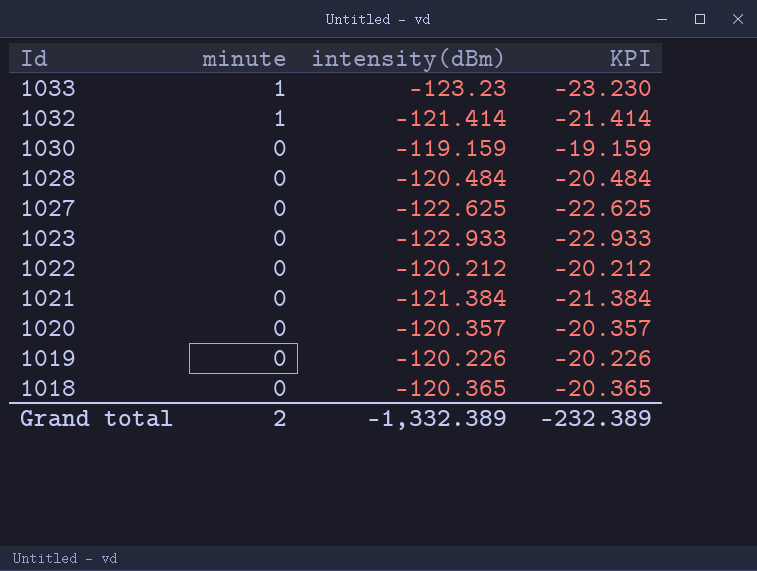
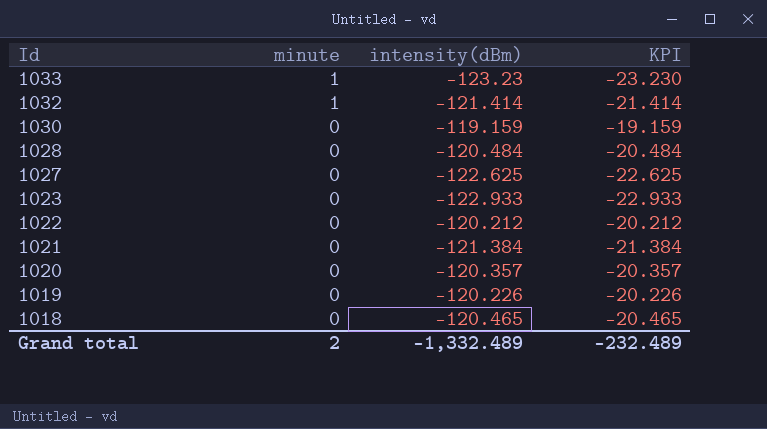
1018 | intensity(dBm): -120.365 -> -120.465
1018 | KPI: -20.365 -> -20.465
Grand total | intensity(dBm): -1,332.389 -> -1,332.489
Grand total | KPI: -232.389 -> -232.489

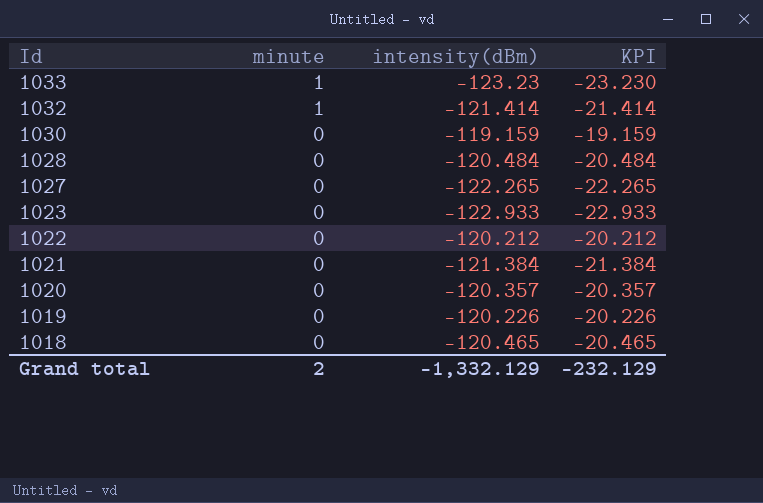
1027 | intensity(dBm): -122.625 -> -122.265
1027 | KPI: -22.625 -> -22.265
Grand total | intensity(dBm): -1,332.489 -> -1,332.129
Grand total | KPI: -232.489 -> -232.129

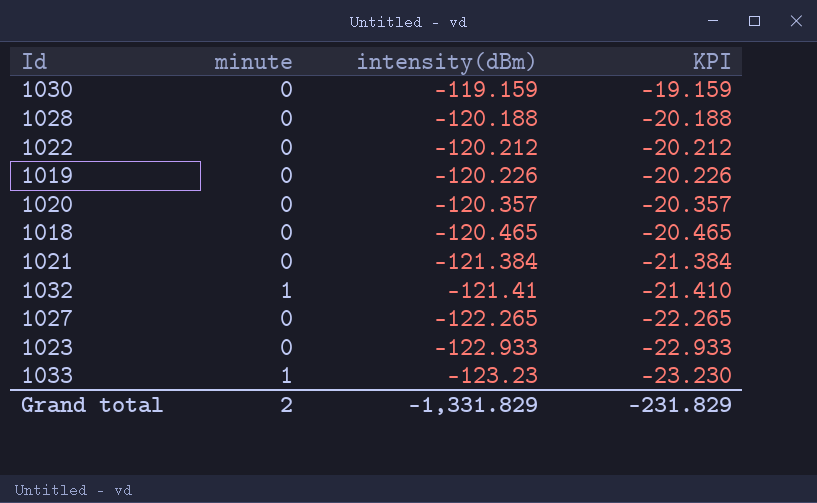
row order: Id descending -> intensity(dBm) descending
1028 | intensity(dBm): -120.484 -> -120.188
1028 | KPI: -20.484 -> -20.188
1032 | intensity(dBm): -121.414 -> -121.41
1032 | KPI: -21.414 -> -21.410
Grand total | intensity(dBm): -1,332.129 -> -1,331.829
Grand total | KPI: -232.129 -> -231.829

